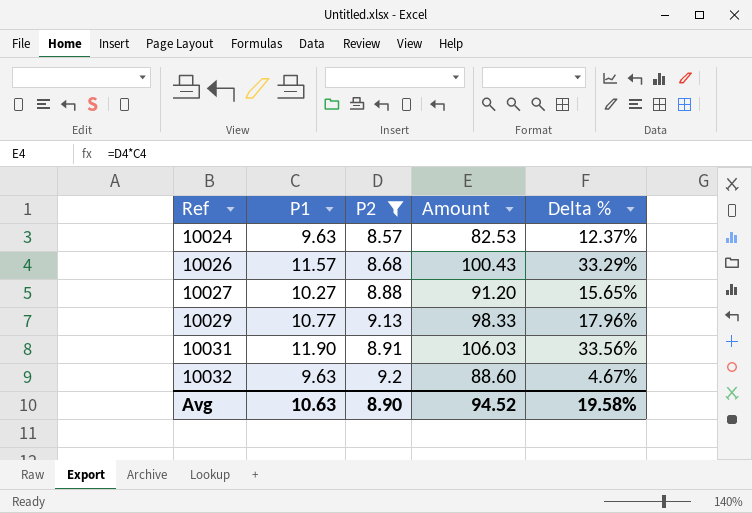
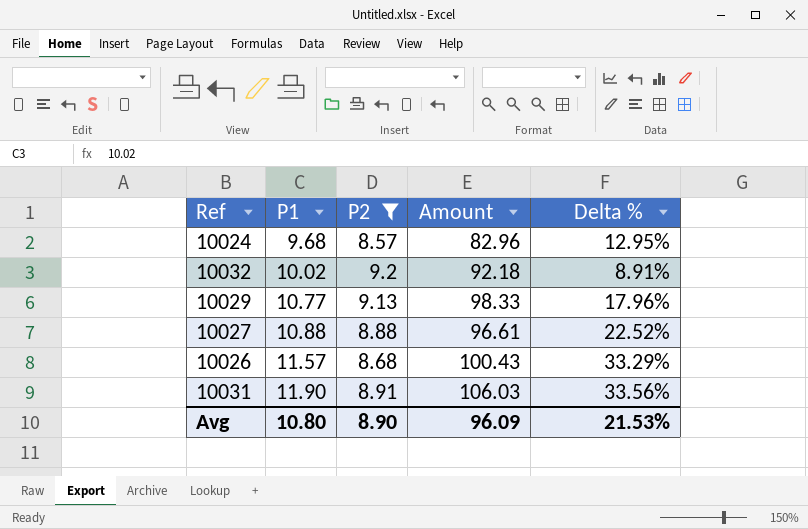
row order: Ref ascending -> P1 ascending
10024 | P1: 9.63 -> 9.68
10024 | Amount: 82.53 -> 82.96
10024 | Delta %: 12.37% -> 12.95%
10032 | P1: 9.63 -> 10.02
10032 | Amount: 88.60 -> 92.18
10032 | Delta %: 4.67% -> 8.91%
10027 | P1: 10.27 -> 10.88
10027 | Amount: 91.20 -> 96.61
10027 | Delta %: 15.65% -> 22.52%
Avg | P1: 10.63 -> 10.80
Avg | Amount: 94.52 -> 96.09
Avg | Delta %: 19.58% -> 21.53%

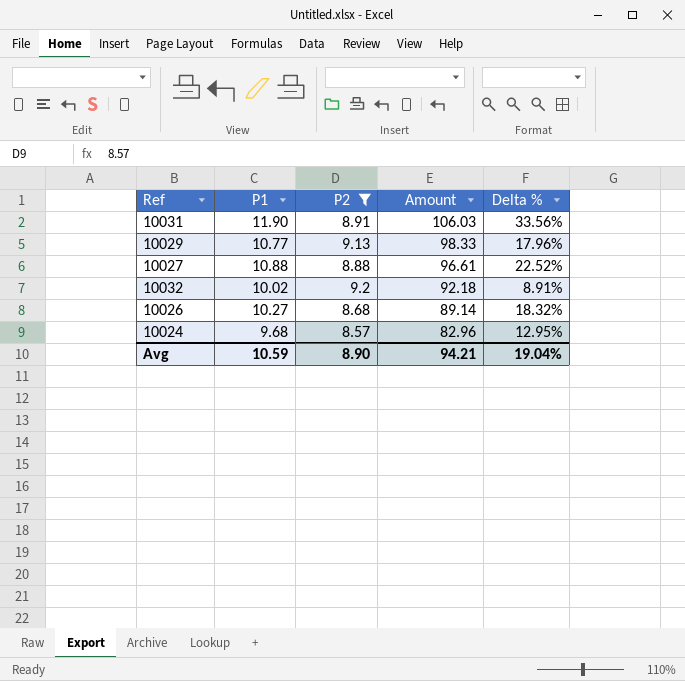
row order: P1 ascending -> Amount descending
10026 | P1: 11.57 -> 10.27
10026 | Amount: 100.43 -> 89.14
10026 | Delta %: 33.29% -> 18.32%
Avg | P1: 10.80 -> 10.59
Avg | Amount: 96.09 -> 94.21
Avg | Delta %: 21.53% -> 19.04%

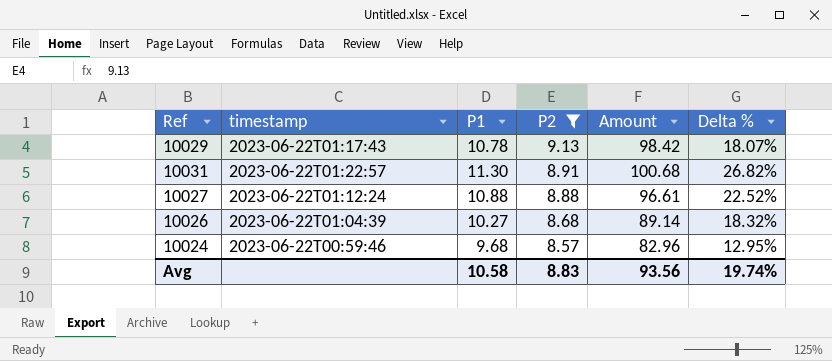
row order: Amount descending -> P2 descending
column timestamp | position: none -> 2
row 10032: 10.02 | 9.2 | 92.18 | 8.91% -> none
10029 | P1: 10.77 -> 10.78
10029 | Amount: 98.33 -> 98.42
10029 | Delta %: 17.96% -> 18.07%
10031 | P1: 11.90 -> 11.30
10031 | Amount: 106.03 -> 100.68
10031 | Delta %: 33.56% -> 26.82%
Avg | P1: 10.59 -> 10.58
Avg | P2: 8.90 -> 8.83
Avg | Amount: 94.21 -> 93.56
Avg | Delta %: 19.04% -> 19.74%

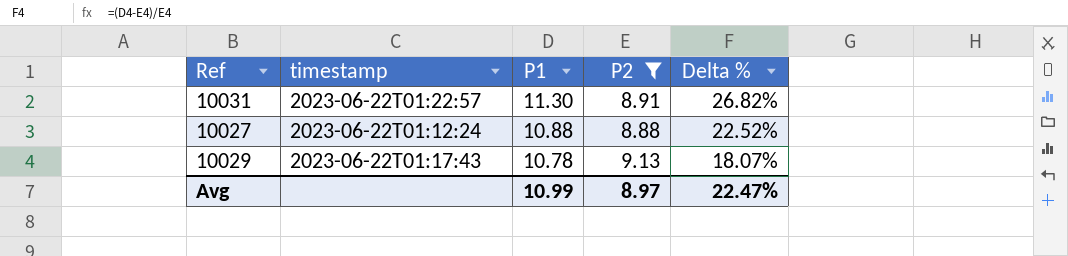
row order: P2 descending -> P1 descending
column Amount | formula: [P1] * [P2] -> none
row 10026: 2023-06-22T01:04:39 | 10.27 | 8.68 | 89.14 | 18.32% -> none
row 10024: 2023-06-22T00:59:46 | 9.68 | 8.57 | 82.96 | 12.95% -> none
Avg | P1: 10.58 -> 10.99
Avg | P2: 8.83 -> 8.97
Avg | Delta %: 19.74% -> 22.47%

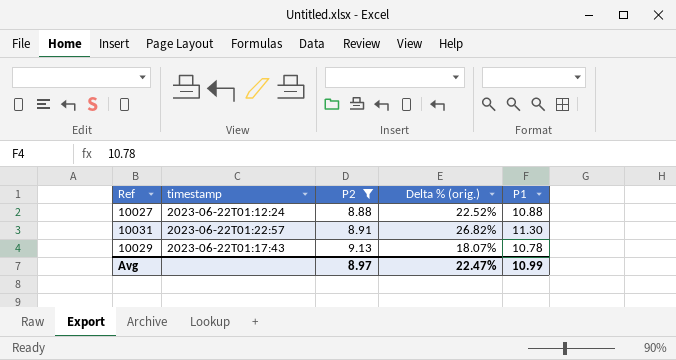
row order: P1 descending -> P2 ascending
column name: Delta % -> Delta % (orig.)
column P1 | position: 3 -> 5

